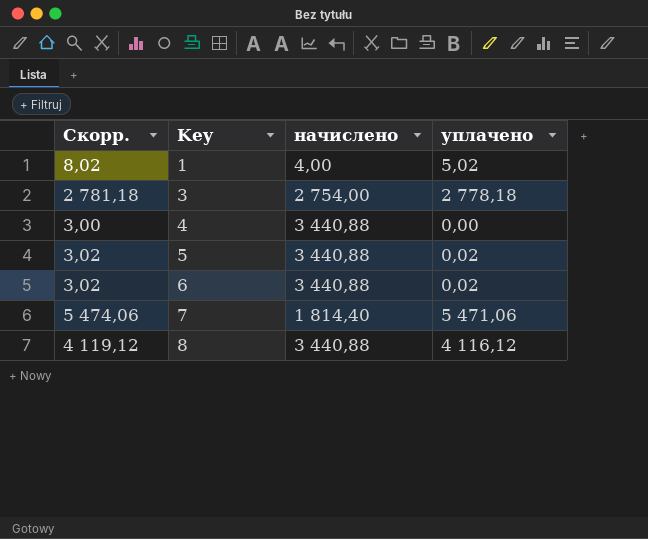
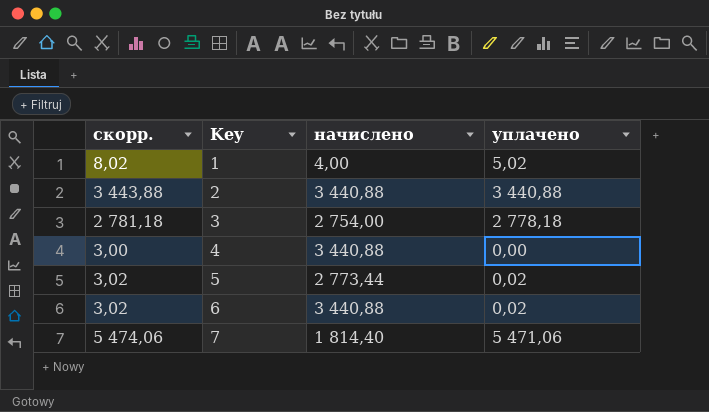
column name: Скорр. -> скорр.
row 8: 4 119,12 | 3 440,88 | 4 116,12 -> none
row 2: none -> 3 443,88 | 3 440,88 | 3 440,88
5 | начислено: 3 440,88 -> 2 773,44

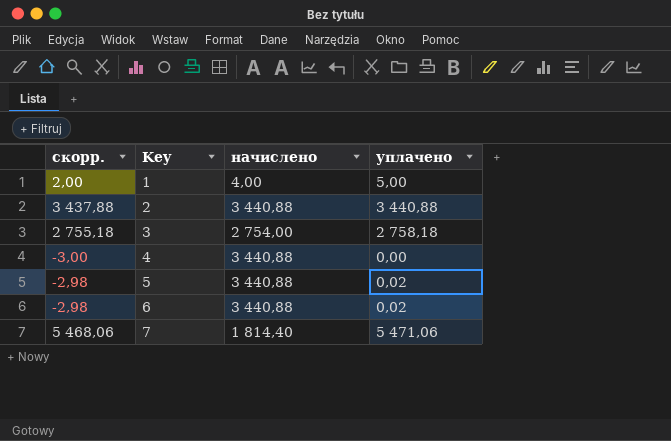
column скорр. | formula: [уплачено] + 3 -> [уплачено] - 3
1 | уплачено: 5,02 -> 5,00
3 | уплачено: 2 778,18 -> 2 758,18
5 | начислено: 2 773,44 -> 3 440,88

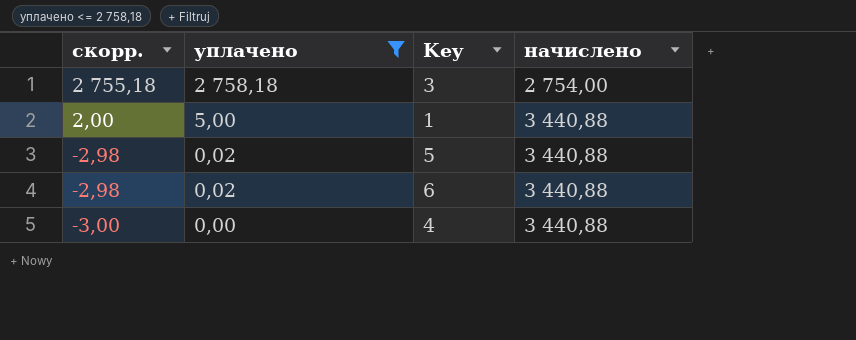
filter: none -> уплачено <= 2 758,18
row order: Key ascending -> скорр. descending
column уплачено | position: 4 -> 2
1 | начислено: 4,00 -> 3 440,88

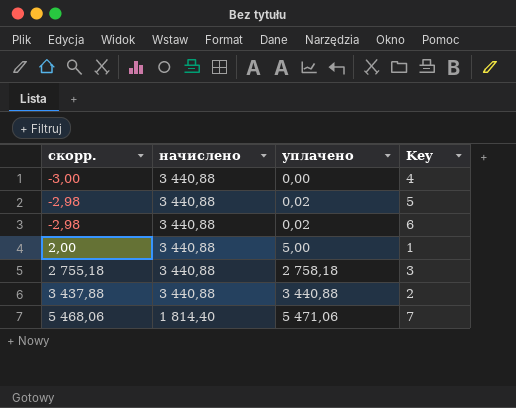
filter: уплачено <= 2 758,18 -> none
row order: скорр. descending -> скорр. ascending
column начислено | position: 4 -> 2
3 | начислено: 2 754,00 -> 3 440,88

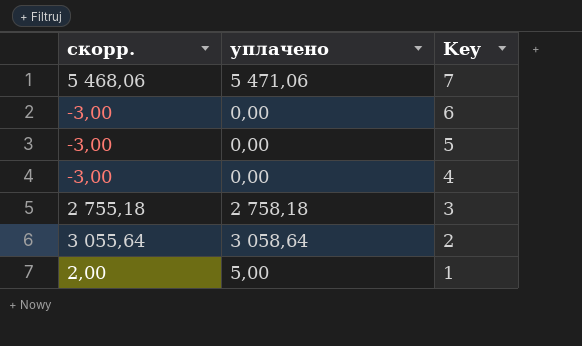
row order: скорр. ascending -> Key descending
column начислено | position: 2 -> none
6 | скорр.: -2,98 -> -3,00
6 | уплачено: 0,02 -> 0,00
5 | скорр.: -2,98 -> -3,00
5 | уплачено: 0,02 -> 0,00
2 | скорр.: 3 437,88 -> 3 055,64
2 | уплачено: 3 440,88 -> 3 058,64

